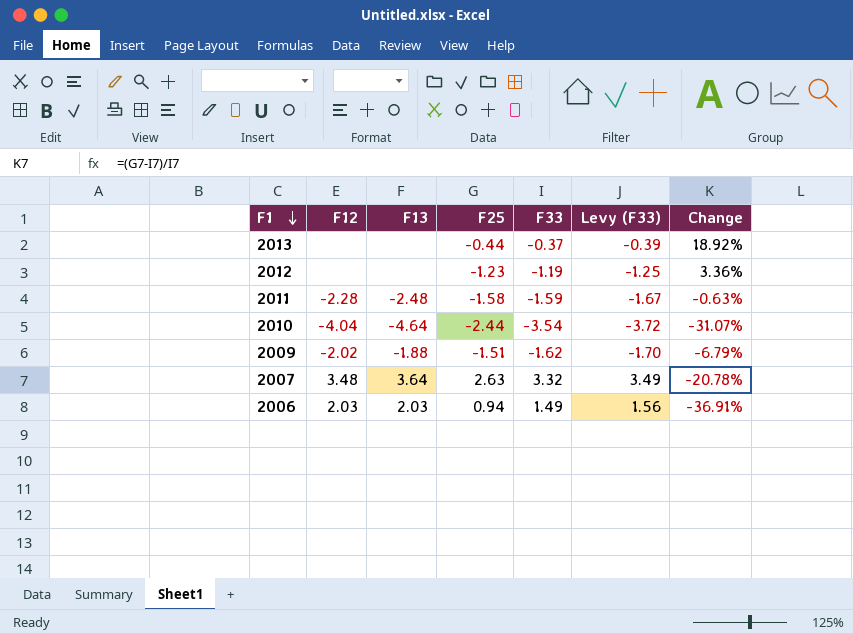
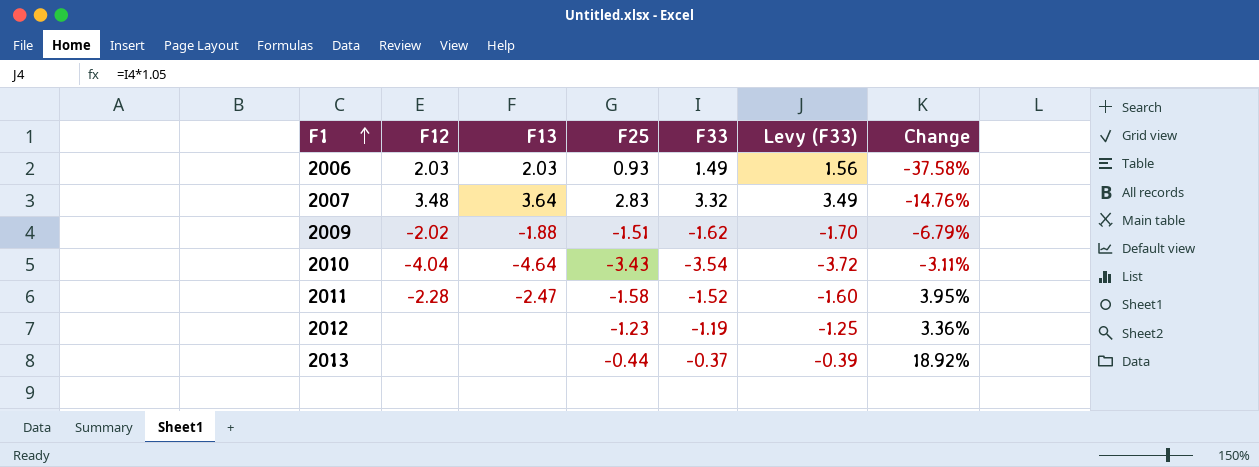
row order: F1 descending -> F1 ascending
2006 | F25: 0.94 -> 0.93
2006 | Change: -36.91% -> -37.58%
2007 | F25: 2.63 -> 2.83
2007 | Change: -20.78% -> -14.76%
2010 | F25: -2.44 -> -3.43
2010 | Change: -31.07% -> -3.11%
2011 | F13: -2.48 -> -2.47
2011 | F33: -1.59 -> -1.52
2011 | Levy (F33): -1.67 -> -1.60
2011 | Change: -0.63% -> 3.95%

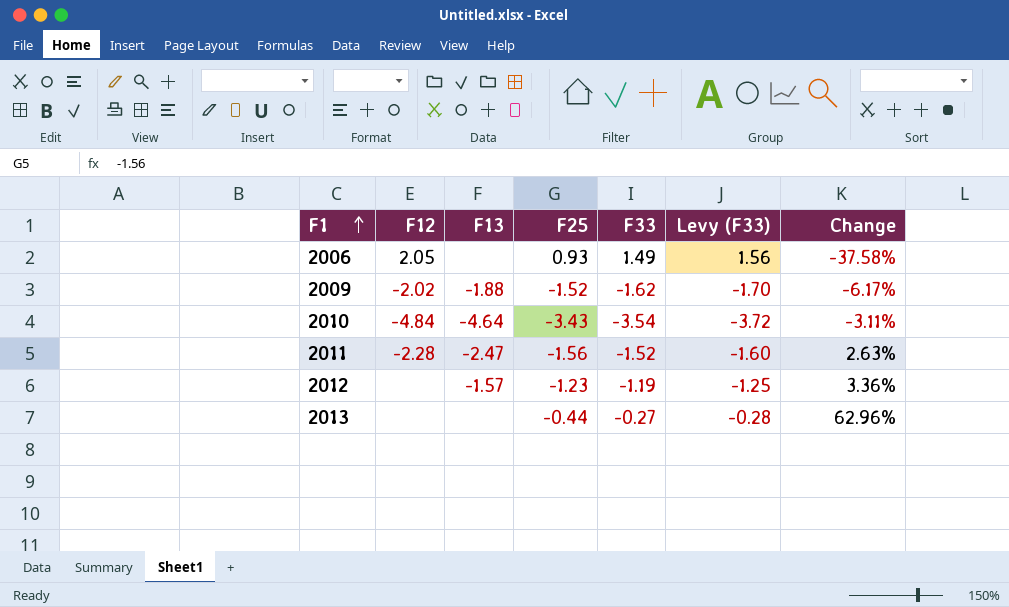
row 2007: 3.48 | 3.64 | 2.83 | 3.32 | 3.49 | -14.76% -> none
2006 | F12: 2.03 -> 2.05
2006 | F13: 2.03 -> none
2009 | F25: -1.51 -> -1.52
2009 | Change: -6.79% -> -6.17%
2010 | F12: -4.04 -> -4.84
2011 | F25: -1.58 -> -1.56
2011 | Change: 3.95% -> 2.63%
2012 | F13: none -> -1.57
2013 | F33: -0.37 -> -0.27
2013 | Levy (F33): -0.39 -> -0.28
2013 | Change: 18.92% -> 62.96%

